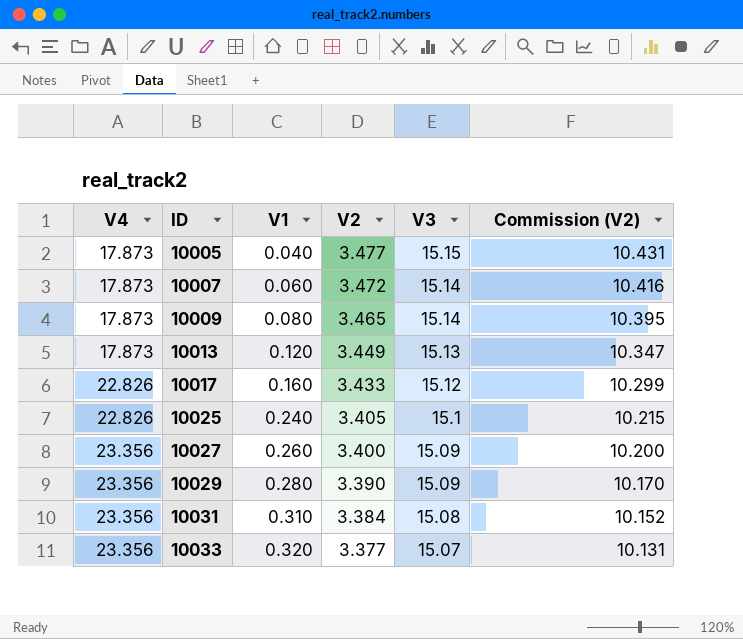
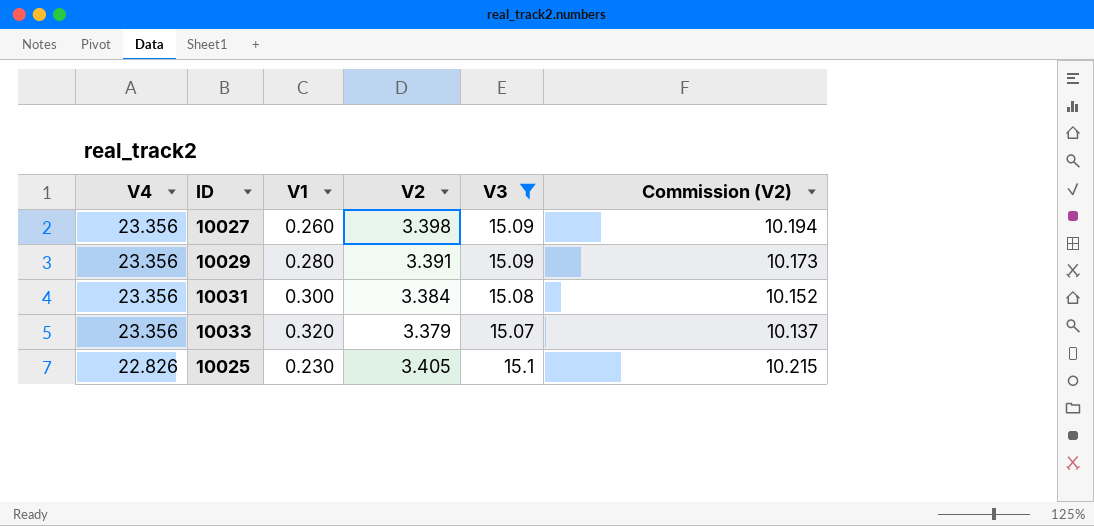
filter: none -> V3 <= 15.1
row order: V4 ascending -> V4 descending
10027 | V2: 3.400 -> 3.398
10027 | Commission (V2): 10.200 -> 10.194
10029 | V2: 3.390 -> 3.391
10029 | Commission (V2): 10.170 -> 10.173
10031 | V1: 0.310 -> 0.300
10033 | V2: 3.377 -> 3.379
10033 | Commission (V2): 10.131 -> 10.137
10025 | V1: 0.240 -> 0.230

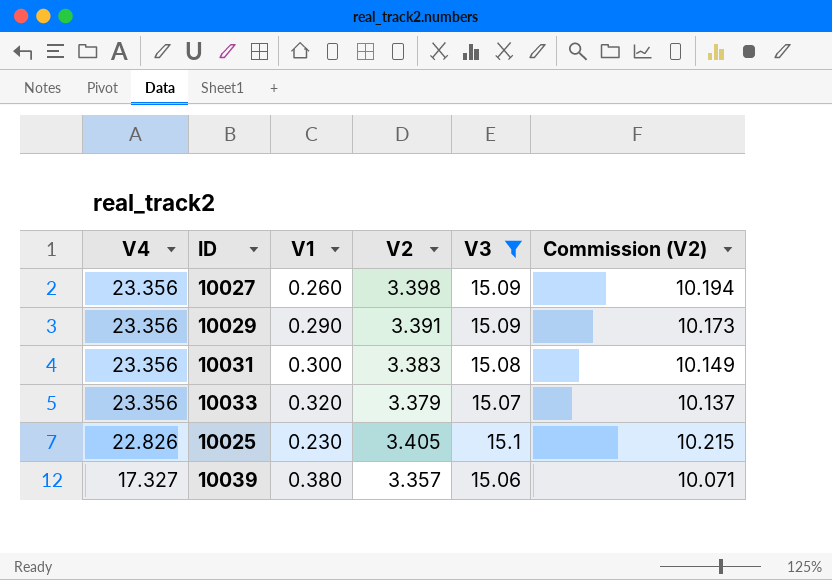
10029 | V1: 0.280 -> 0.290
10031 | V2: 3.384 -> 3.383
10031 | Commission (V2): 10.152 -> 10.149
row 10039: none -> 17.327 | 0.380 | 3.357 | 15.06 | 10.071

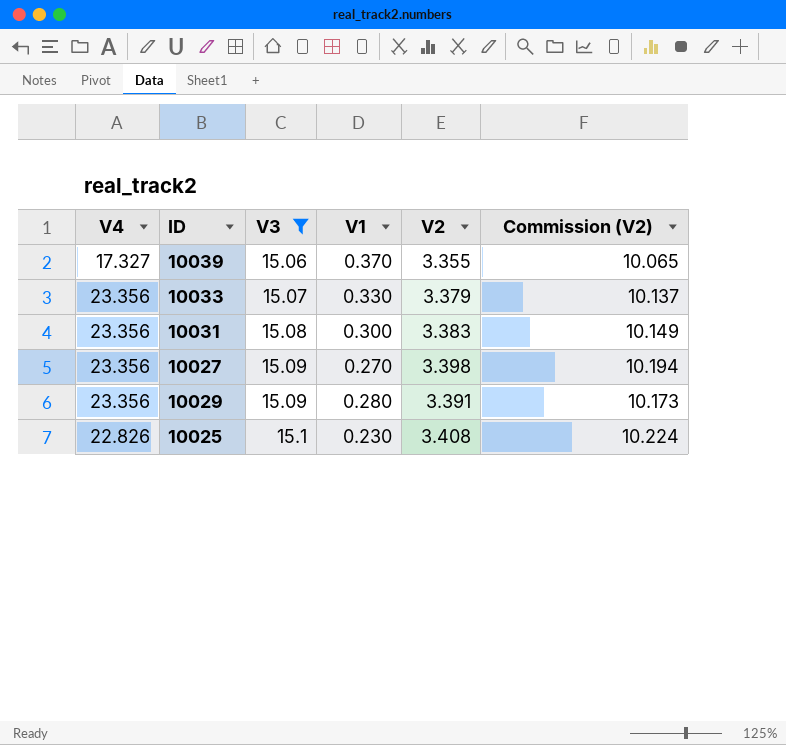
row order: V4 descending -> V3 ascending
column V3 | position: 5 -> 3
10039 | V1: 0.380 -> 0.370
10039 | V2: 3.357 -> 3.355
10039 | Commission (V2): 10.071 -> 10.065
10033 | V1: 0.320 -> 0.330
10027 | V1: 0.260 -> 0.270
10029 | V1: 0.290 -> 0.280
10025 | V2: 3.405 -> 3.408
10025 | Commission (V2): 10.215 -> 10.224

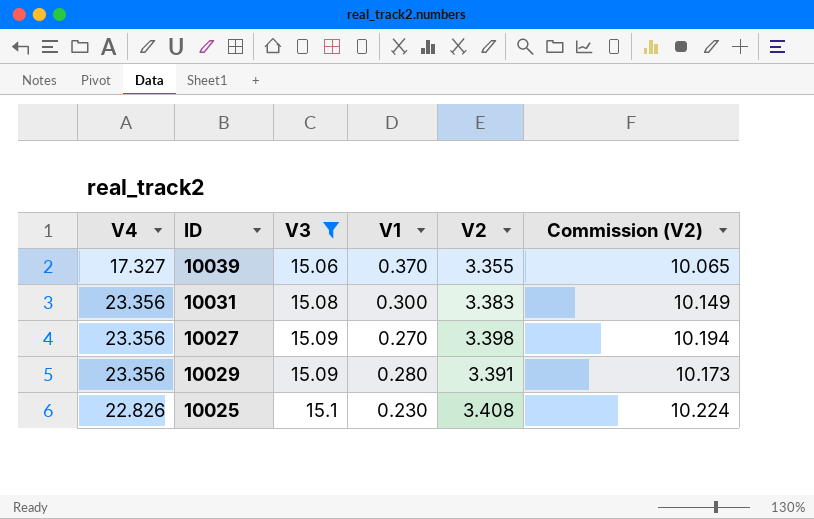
row 10033: 23.356 | 15.07 | 0.330 | 3.379 | 10.137 -> none

